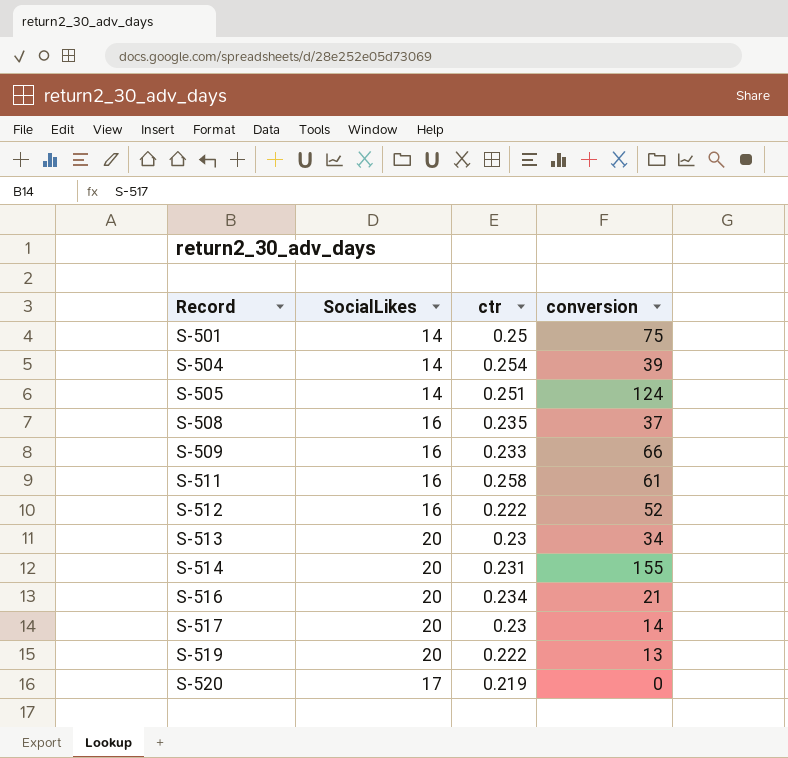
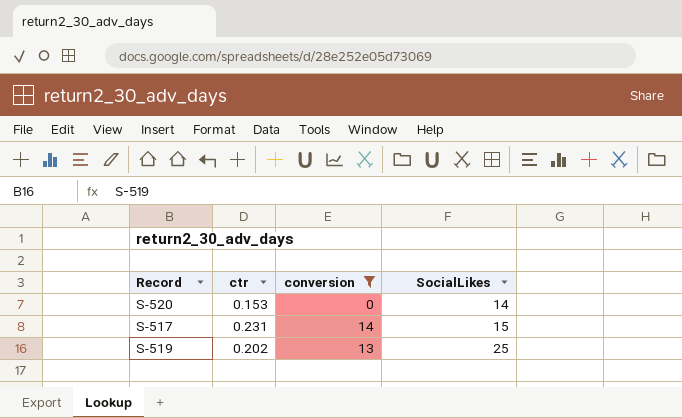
filter: none -> conversion <= 14
row order: Record ascending -> SocialLikes ascending
column SocialLikes | position: 2 -> 4
S-520 | ctr: 0.219 -> 0.153
S-520 | SocialLikes: 17 -> 14
S-517 | ctr: 0.23 -> 0.231
S-517 | SocialLikes: 20 -> 15
S-519 | ctr: 0.222 -> 0.202
S-519 | SocialLikes: 20 -> 25

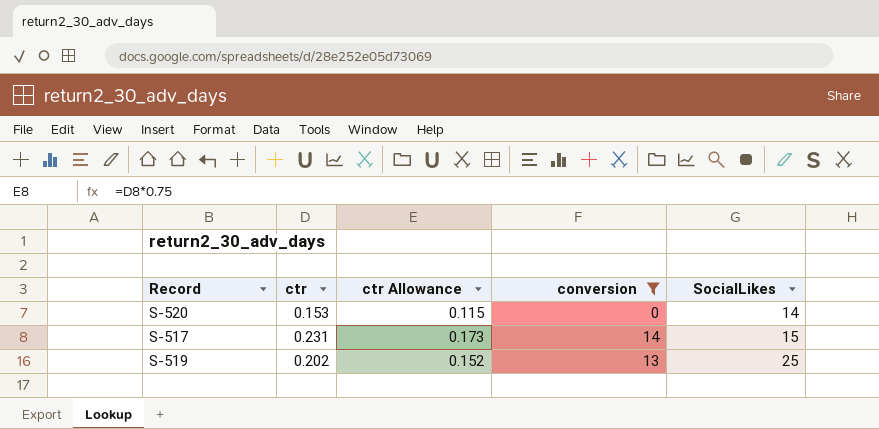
column ctr Allowance | formula: none -> [ctr] * 0.75

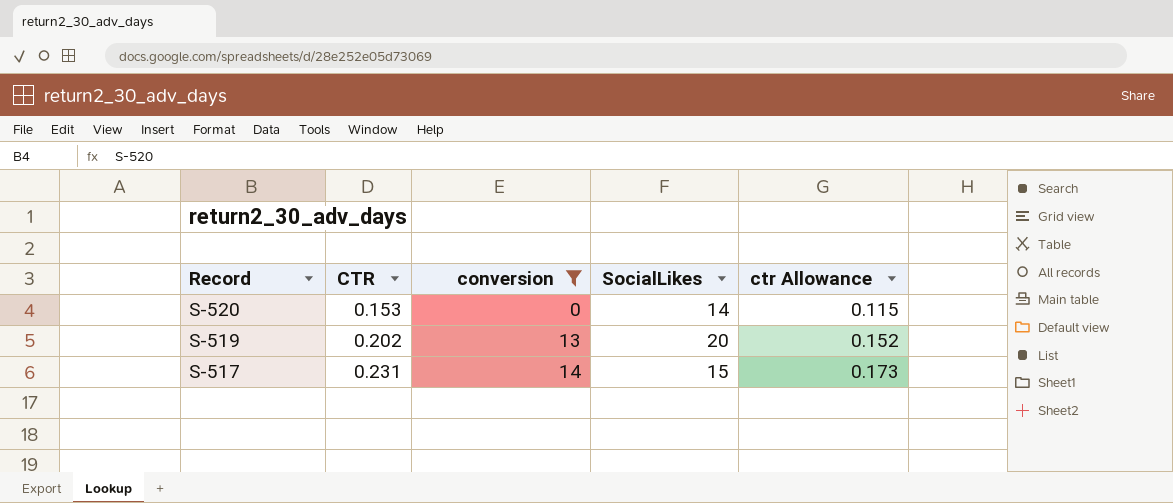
row order: SocialLikes ascending -> Record descending
column name: ctr -> CTR
column ctr Allowance | position: 3 -> 5
S-519 | SocialLikes: 25 -> 20

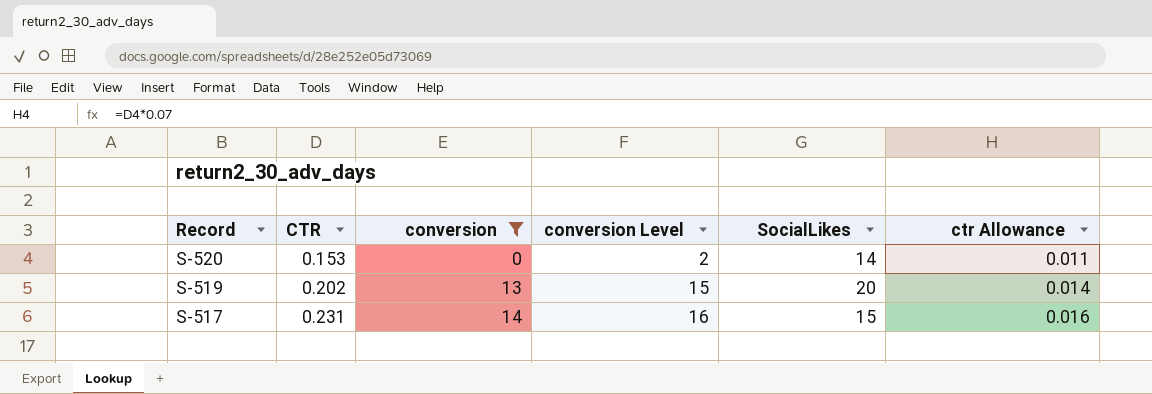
column conversion Level | formula: none -> [conversion] + 2
column ctr Allowance | formula: [CTR] * 0.75 -> [CTR] * 0.07

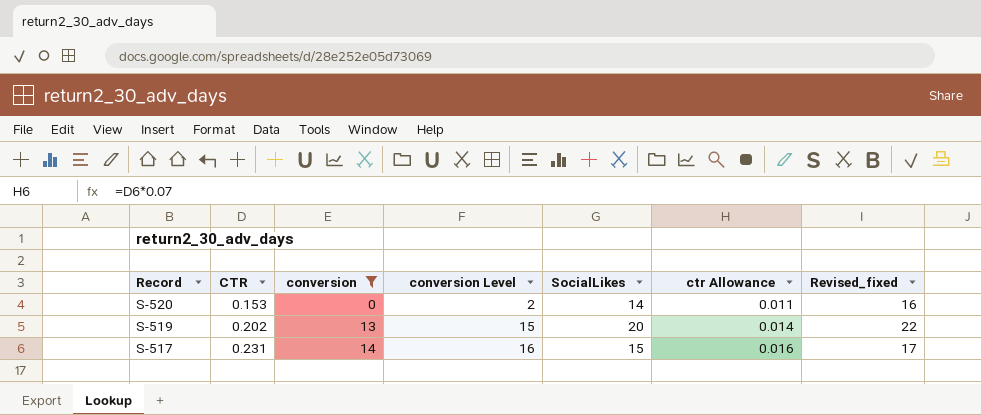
column Revised_fixed | formula: none -> [SocialLikes] + 2

